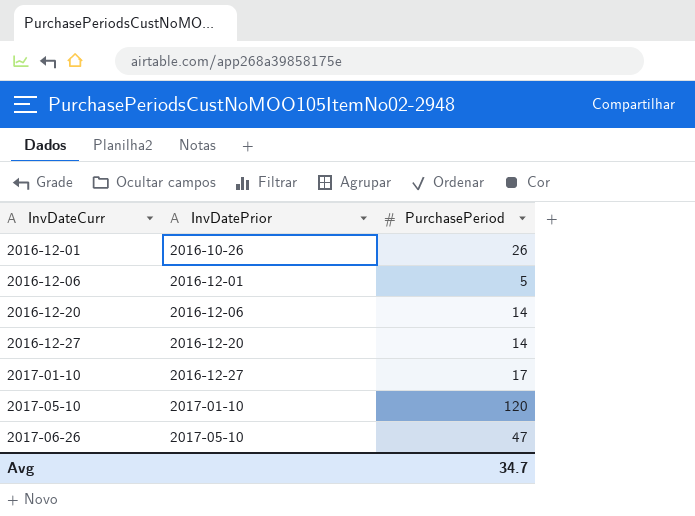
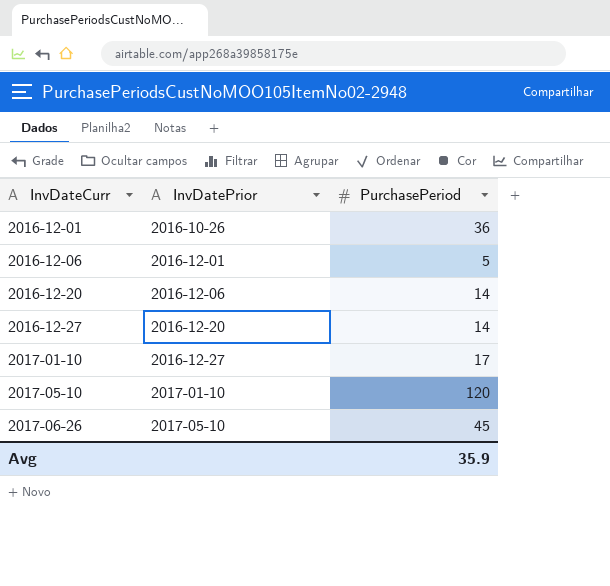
2016-12-01 | PurchasePeriod: 26 -> 36
2017-06-26 | PurchasePeriod: 47 -> 45
Avg | PurchasePeriod: 34.7 -> 35.9

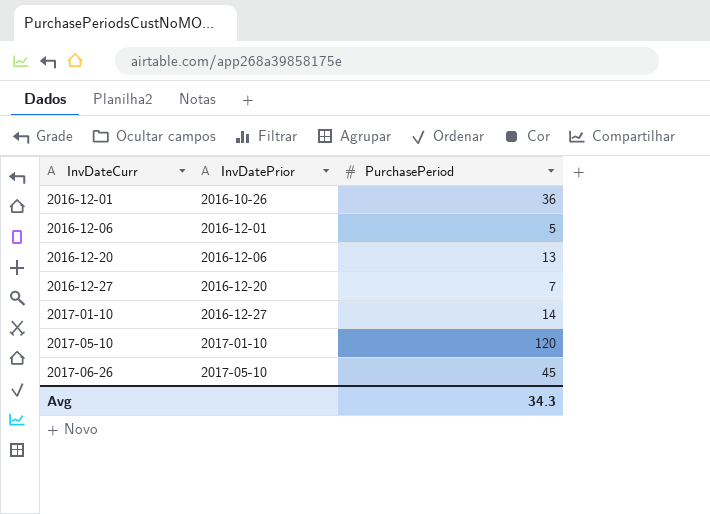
2016-12-20 | PurchasePeriod: 14 -> 13
2016-12-27 | PurchasePeriod: 14 -> 7
2017-01-10 | PurchasePeriod: 17 -> 14
Avg | PurchasePeriod: 35.9 -> 34.3

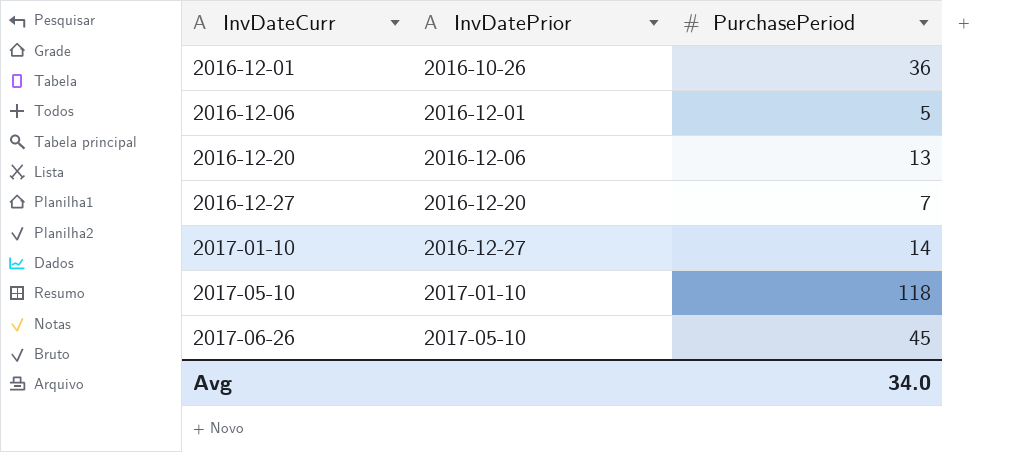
2017-05-10 | PurchasePeriod: 120 -> 118
Avg | PurchasePeriod: 34.3 -> 34.0

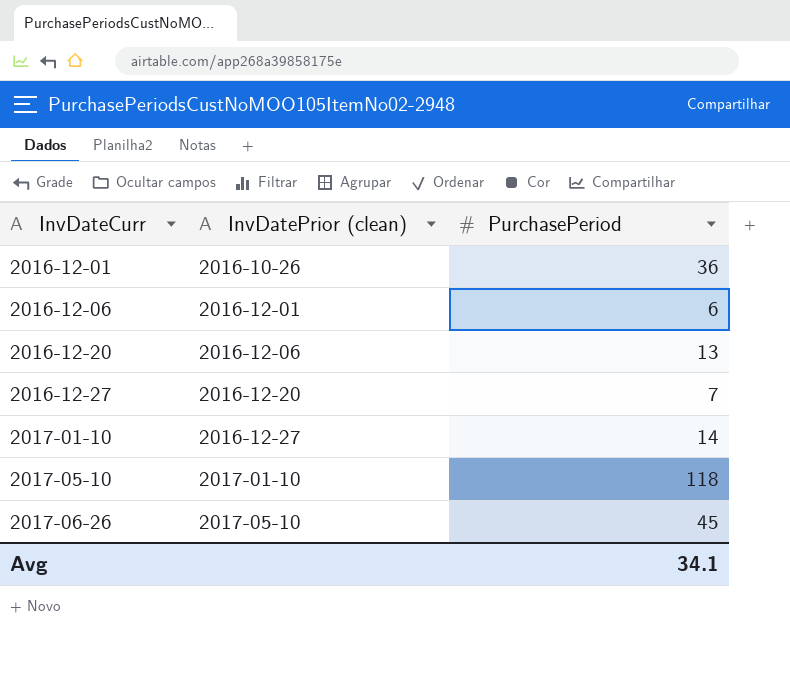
column name: InvDatePrior -> InvDatePrior (clean)
2016-12-06 | PurchasePeriod: 5 -> 6
Avg | PurchasePeriod: 34.0 -> 34.1

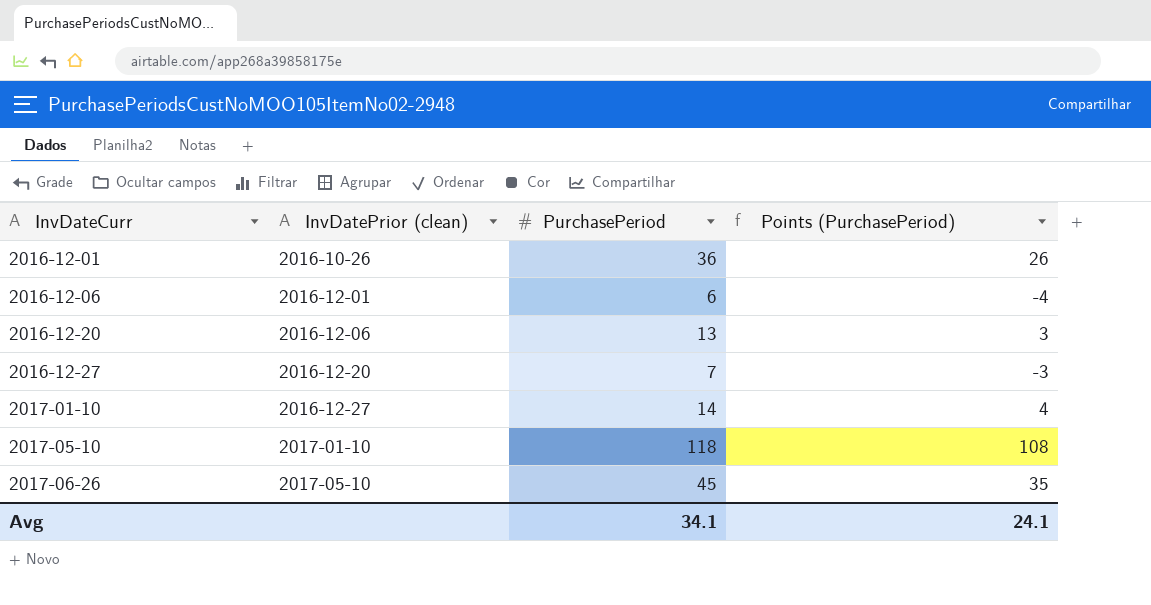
column Points (PurchasePeriod) | formula: none -> [PurchasePeriod] - 10

